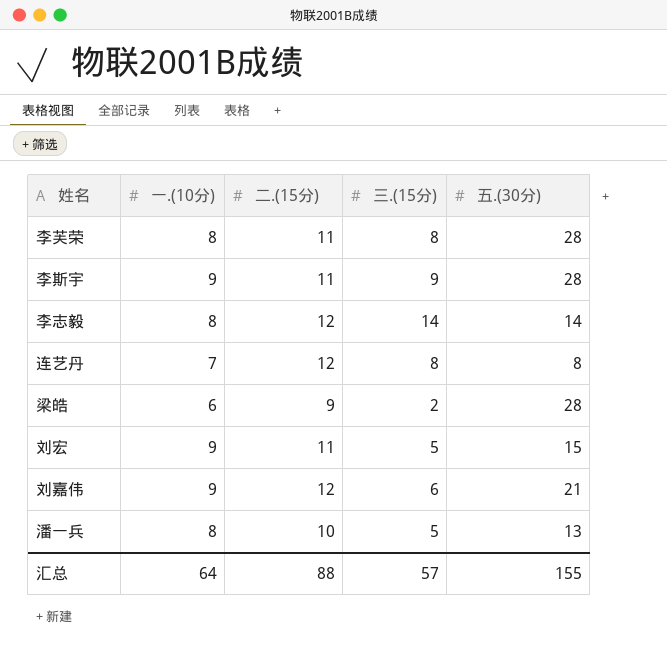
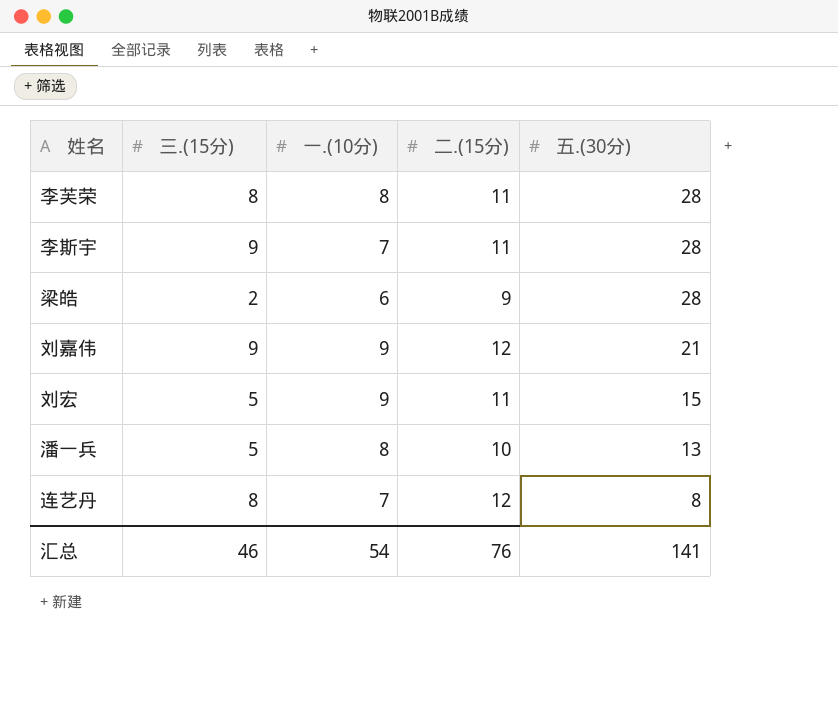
row order: none -> 五.(30分) descending
column 三.(15分) | position: 4 -> 2
row 李志毅: 8 | 12 | 14 | 14 -> none
李斯宇 | 一.(10分): 9 -> 7
刘嘉伟 | 三.(15分): 6 -> 9
汇总 | 三.(15分): 57 -> 46
汇总 | 一.(10分): 64 -> 54
汇总 | 二.(15分): 88 -> 76
汇总 | 五.(30分): 155 -> 141

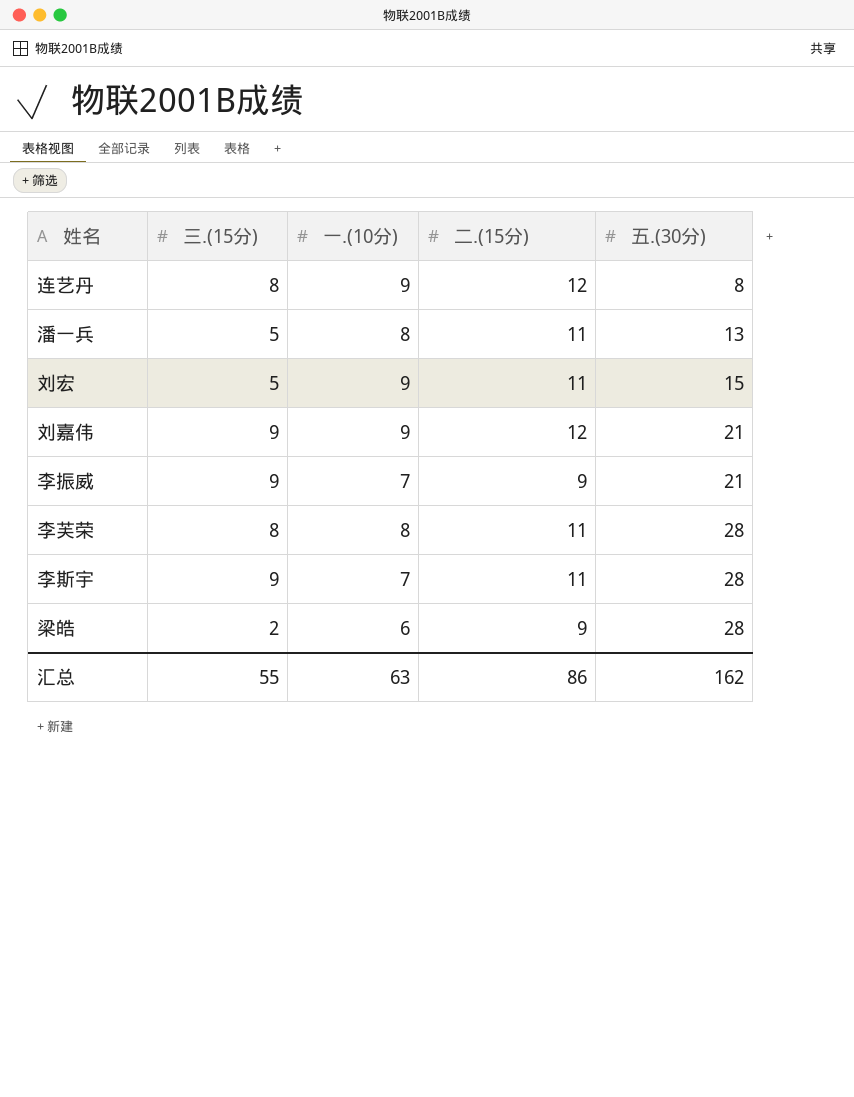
row order: 五.(30分) descending -> 五.(30分) ascending
连艺丹 | 一.(10分): 7 -> 9
潘一兵 | 二.(15分): 10 -> 11
row 李振威: none -> 9 | 7 | 9 | 21
汇总 | 三.(15分): 46 -> 55
汇总 | 一.(10分): 54 -> 63
汇总 | 二.(15分): 76 -> 86
汇总 | 五.(30分): 141 -> 162

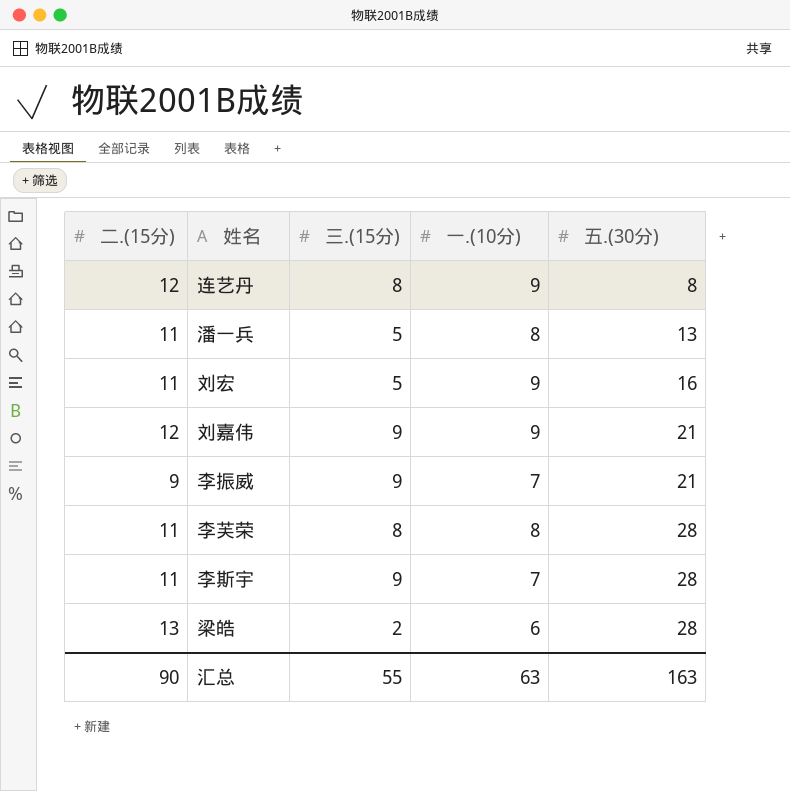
column 二.(15分) | position: 4 -> 1
刘宏 | 五.(30分): 15 -> 16
梁皓 | 二.(15分): 9 -> 13
汇总 | 二.(15分): 86 -> 90
汇总 | 五.(30分): 162 -> 163

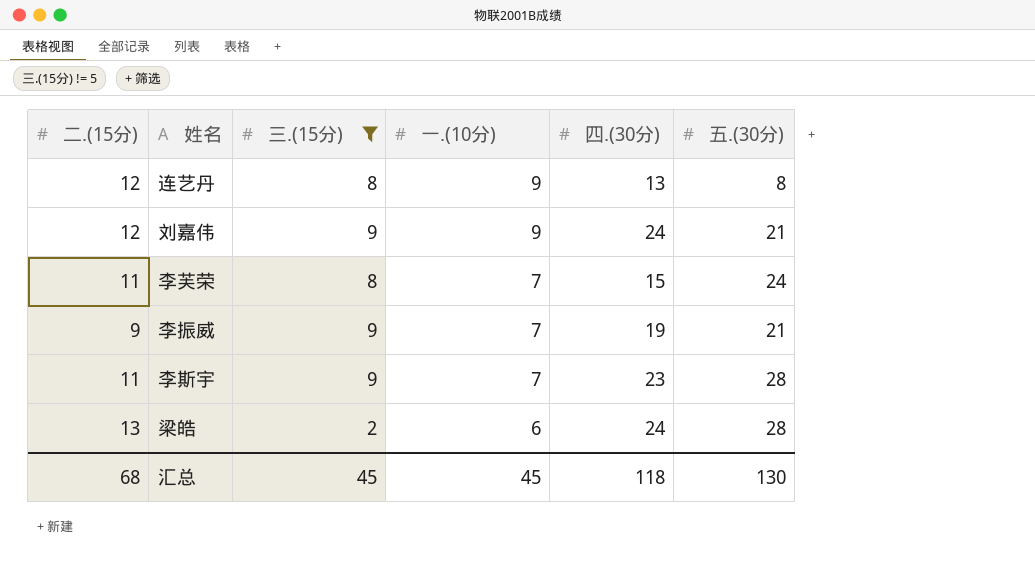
filter: none -> 三.(15分) != 5
row order: 五.(30分) ascending -> 一.(10分) descending
column 四.(30分) | position: none -> 5
李芙荣 | 一.(10分): 8 -> 7
李芙荣 | 五.(30分): 28 -> 24
汇总 | 二.(15分): 90 -> 68
汇总 | 三.(15分): 55 -> 45
汇总 | 一.(10分): 63 -> 45
汇总 | 五.(30分): 163 -> 130

